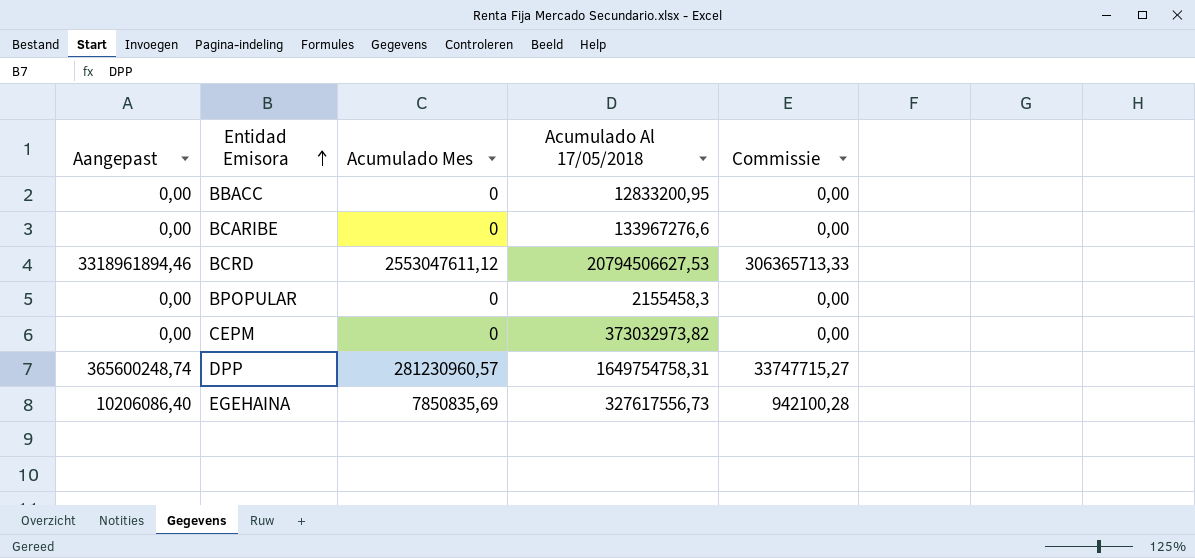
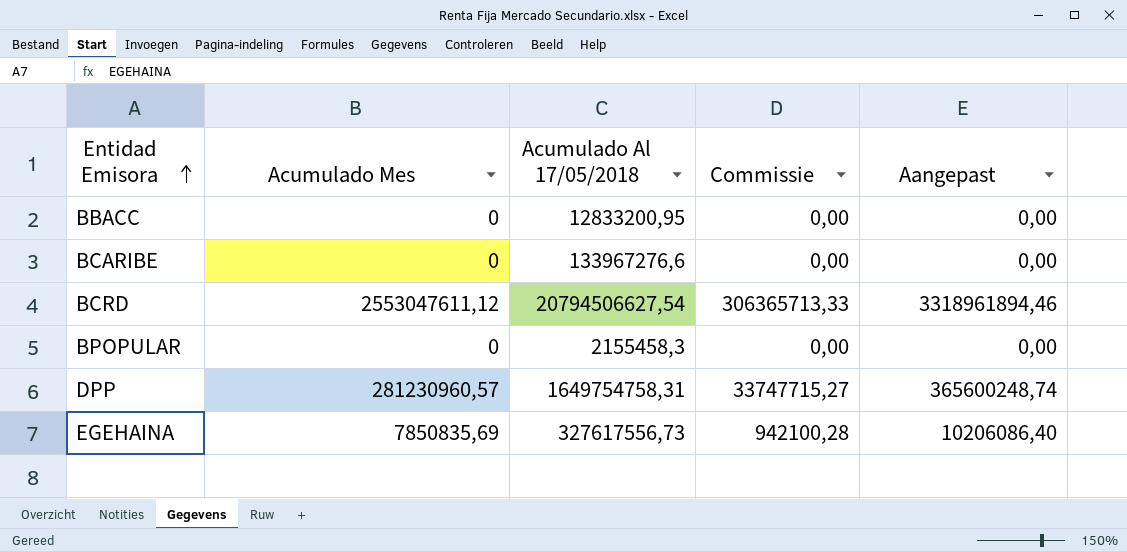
column Aangepast | position: 1 -> 5
row CEPM: 0,00 | 0 | 373032973,82 | 0,00 -> none
BCRD | Acumulado Al 17/05/2018: 20794506627,53 -> 20794506627,54

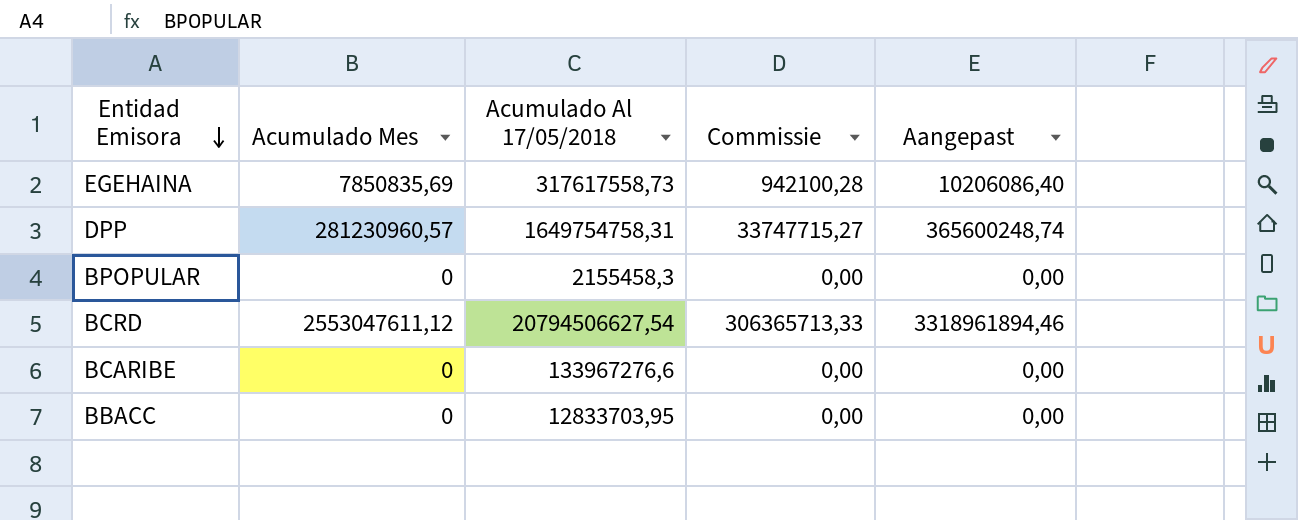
row order: Entidad Emisora ascending -> Entidad Emisora descending
EGEHAINA | Acumulado Al 17/05/2018: 327617556,73 -> 317617558,73
BBACC | Acumulado Al 17/05/2018: 12833200,95 -> 12833703,95

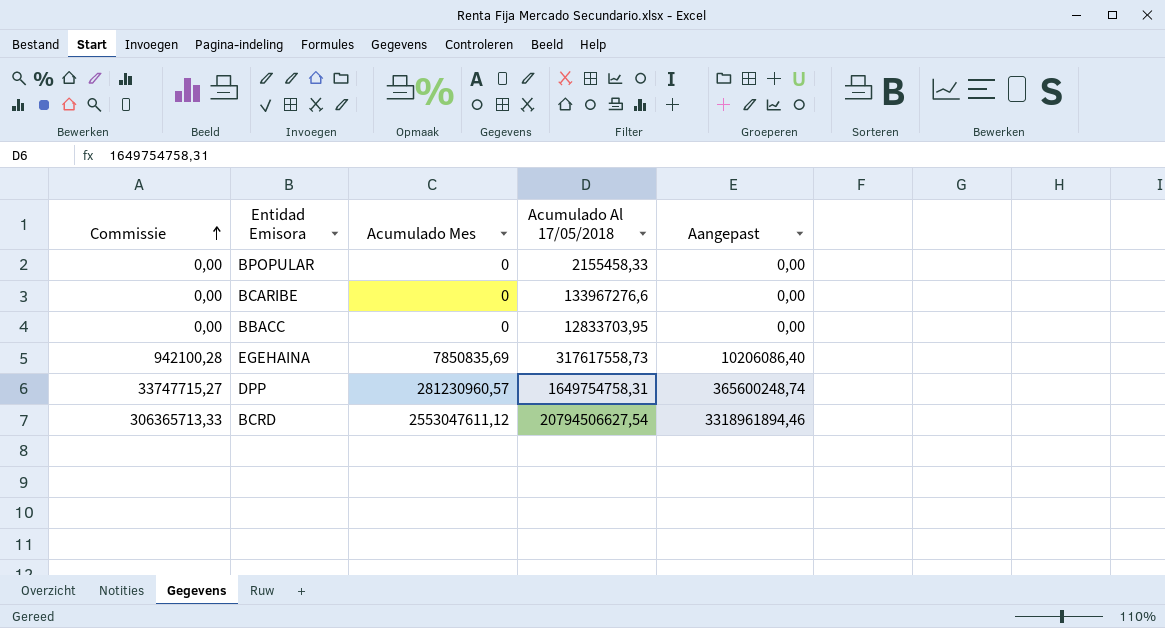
row order: Entidad Emisora descending -> Commissie ascending
column Commissie | position: 4 -> 1
BPOPULAR | Acumulado Al 17/05/2018: 2155458,3 -> 2155458,33

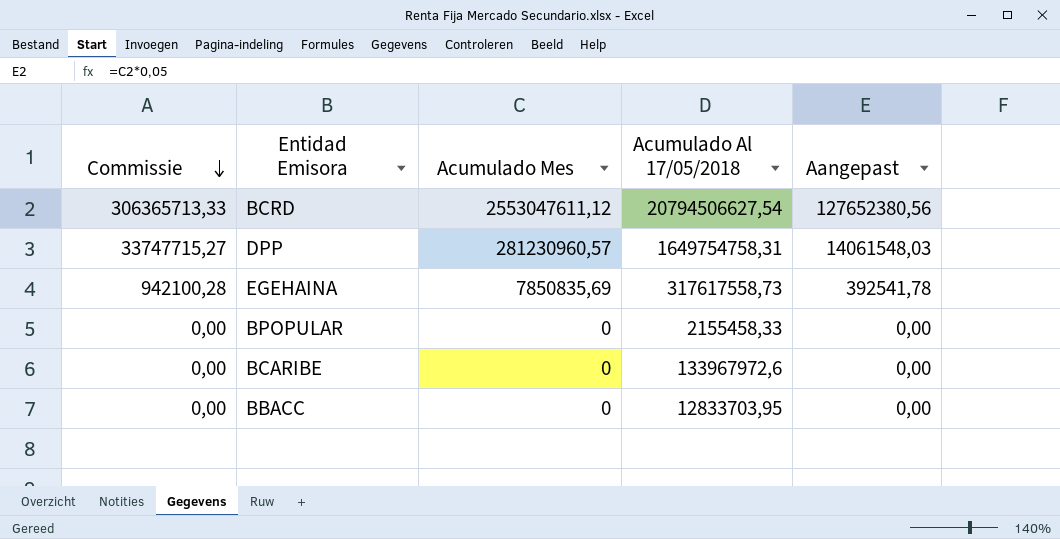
row order: Commissie ascending -> Commissie descending
column Aangepast | formula: [Acumulado Mes] * 1,3 -> [Acumulado Mes] * 0,05
BCARIBE | Acumulado Al 17/05/2018: 133967276,6 -> 133967972,6

